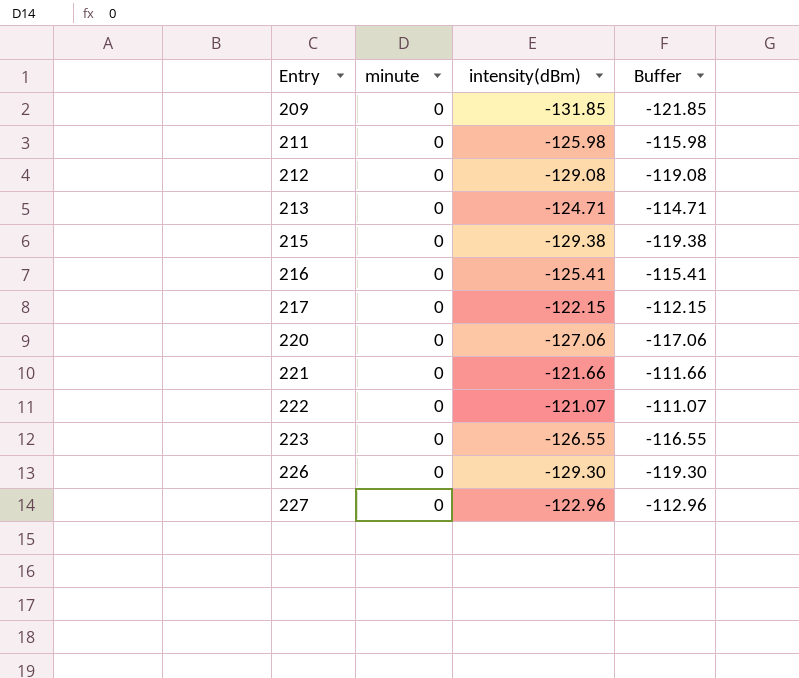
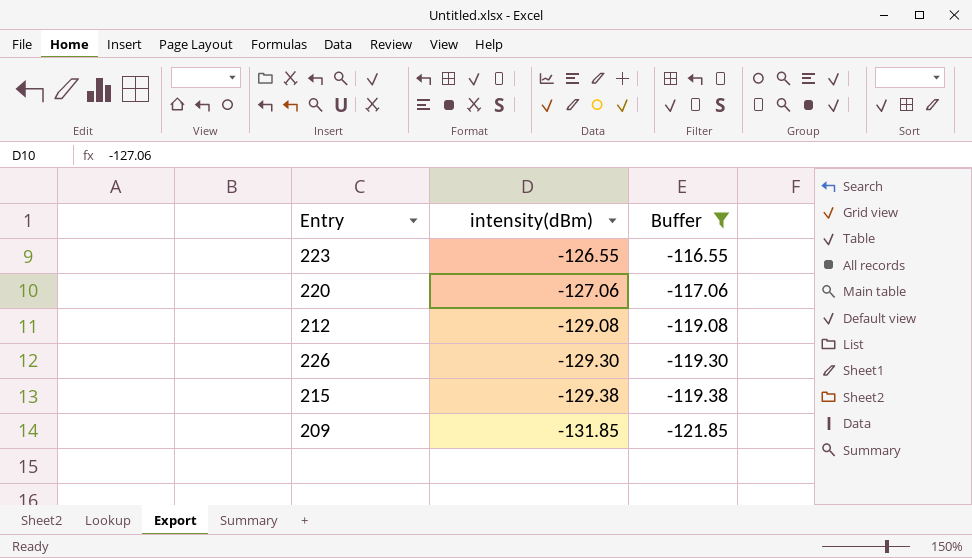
filter: none -> Buffer <= -116.55
row order: Entry ascending -> intensity(dBm) descending
column minute | position: 2 -> none

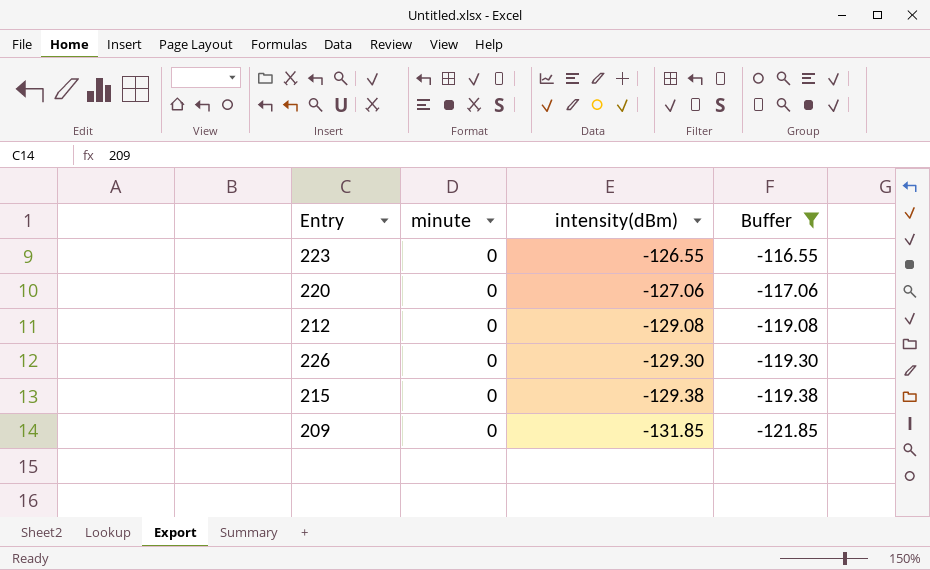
column minute | position: none -> 2

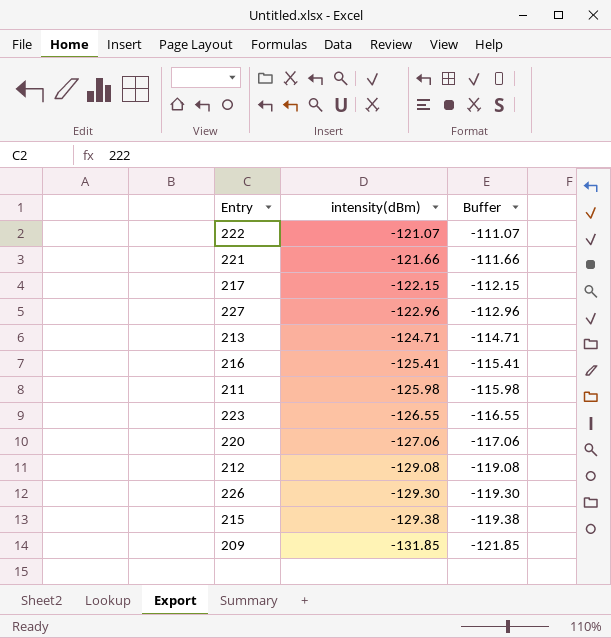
filter: Buffer <= -116.55 -> none
column minute | position: 2 -> none

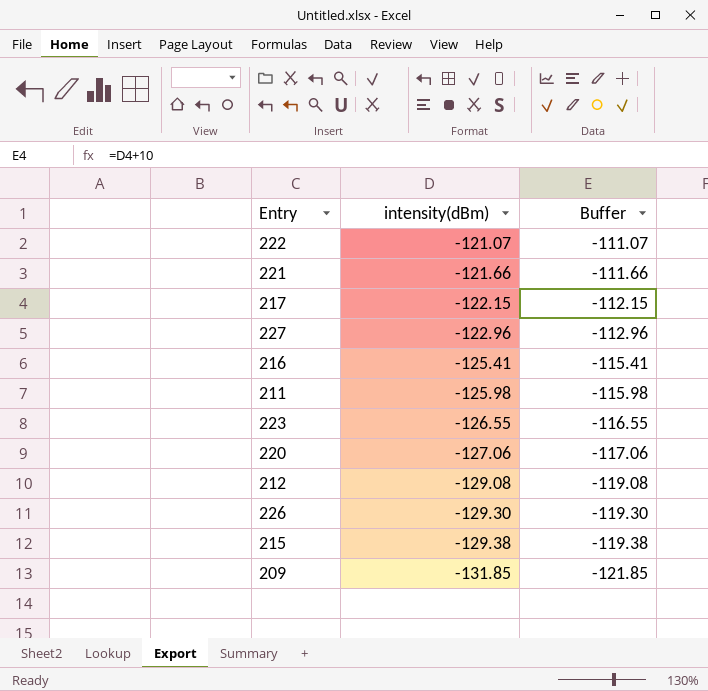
row 213: -124.71 | -114.71 -> none

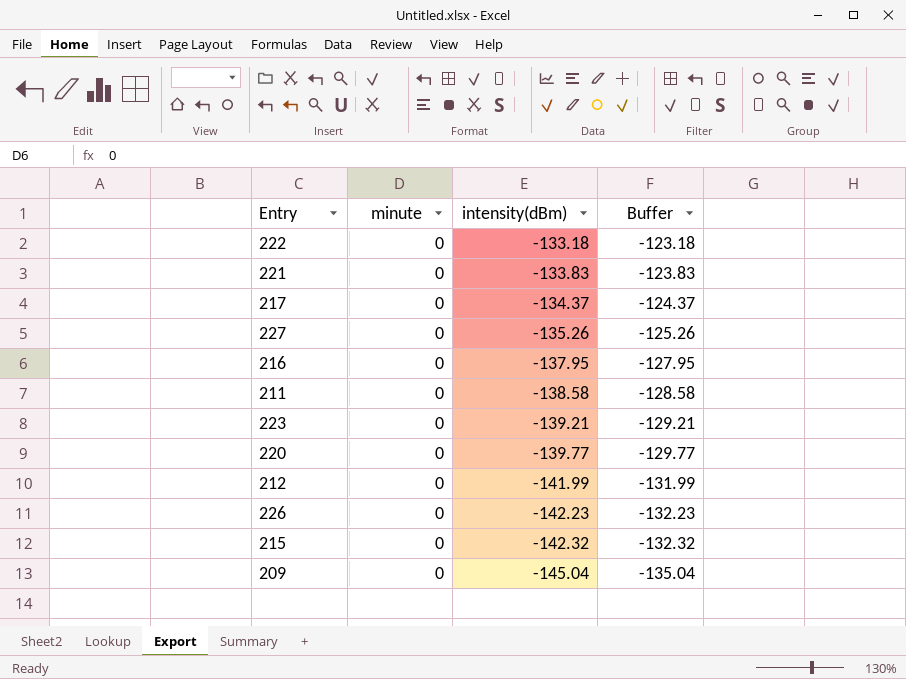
column minute | position: none -> 2
222 | intensity(dBm): -121.07 -> -133.18
222 | Buffer: -111.07 -> -123.18
221 | intensity(dBm): -121.66 -> -133.83
221 | Buffer: -111.66 -> -123.83
217 | intensity(dBm): -122.15 -> -134.37
217 | Buffer: -112.15 -> -124.37
227 | intensity(dBm): -122.96 -> -135.26
227 | Buffer: -112.96 -> -125.26
216 | intensity(dBm): -125.41 -> -137.95
216 | Buffer: -115.41 -> -127.95
211 | intensity(dBm): -125.98 -> -138.58
211 | Buffer: -115.98 -> -128.58
223 | intensity(dBm): -126.55 -> -139.21
223 | Buffer: -116.55 -> -129.21
220 | intensity(dBm): -127.06 -> -139.77
220 | Buffer: -117.06 -> -129.77
212 | intensity(dBm): -129.08 -> -141.99
212 | Buffer: -119.08 -> -131.99
226 | intensity(dBm): -129.30 -> -142.23
226 | Buffer: -119.30 -> -132.23
215 | intensity(dBm): -129.38 -> -142.32
215 | Buffer: -119.38 -> -132.32
209 | intensity(dBm): -131.85 -> -145.04
209 | Buffer: -121.85 -> -135.04

